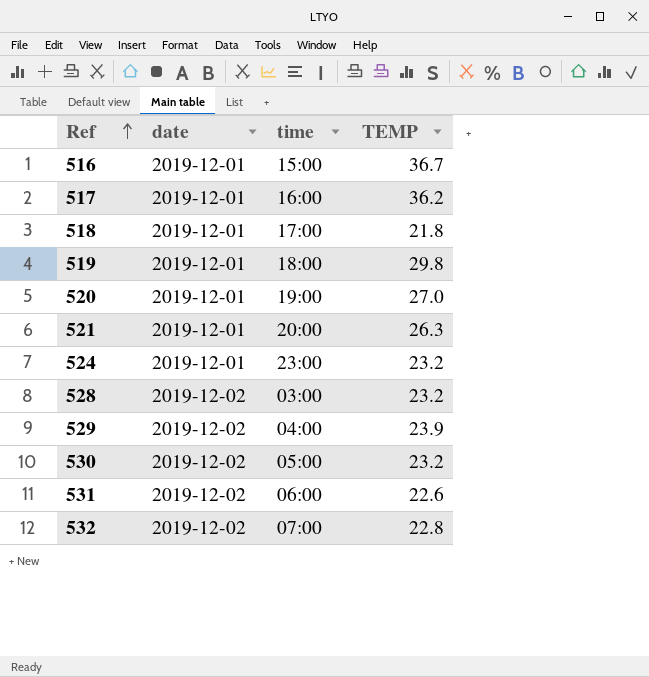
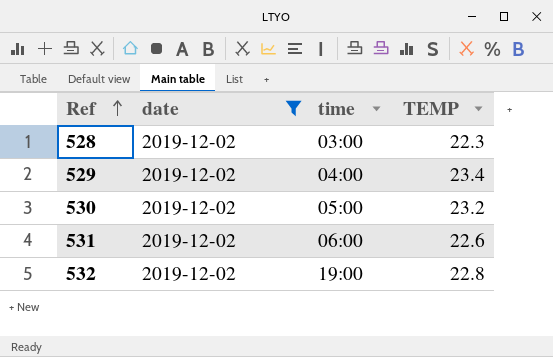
filter: none -> date = 2019-12-02
528 | TEMP: 23.2 -> 22.3
529 | TEMP: 23.9 -> 23.4
532 | time: 07:00 -> 19:00

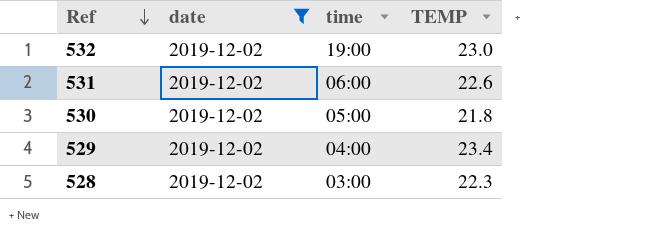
row order: Ref ascending -> Ref descending
532 | TEMP: 22.8 -> 23.0
530 | TEMP: 23.2 -> 21.8

